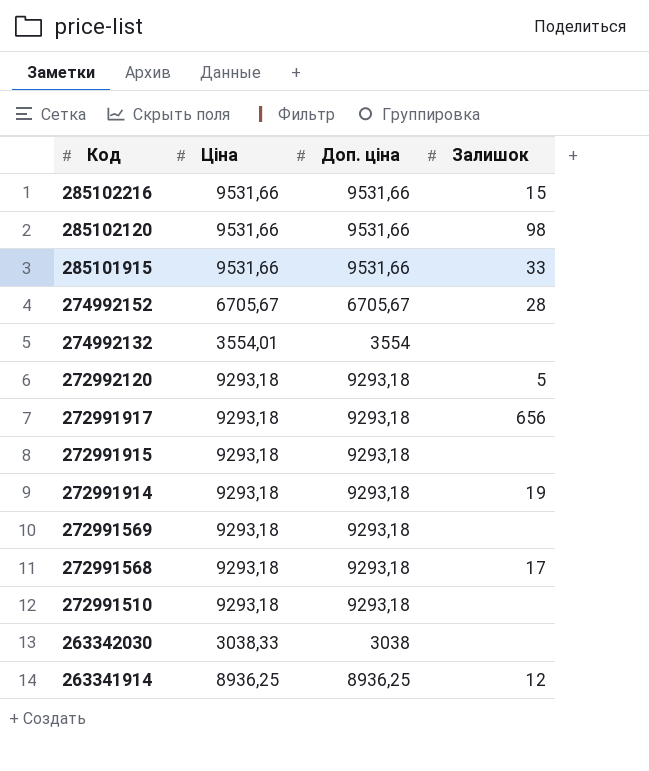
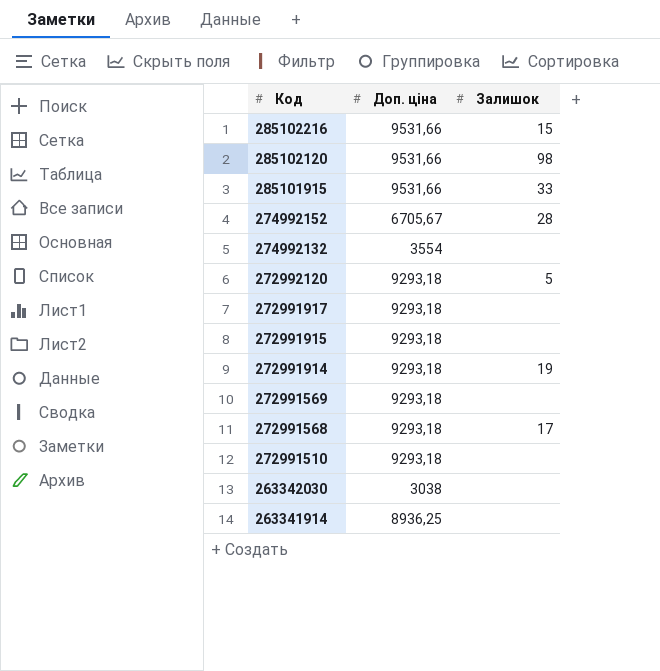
column Ціна | position: 2 -> none
272991917 | Залишок: 656 -> none
263341914 | Залишок: 12 -> none

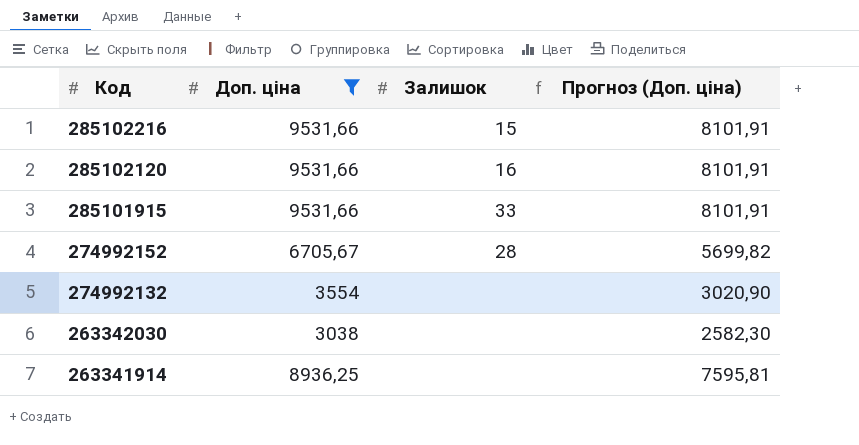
filter: none -> Доп. ціна != 9293,18
column Прогноз (Доп. ціна) | formula: none -> [Доп. ціна] * 0,85
285102120 | Залишок: 98 -> 16

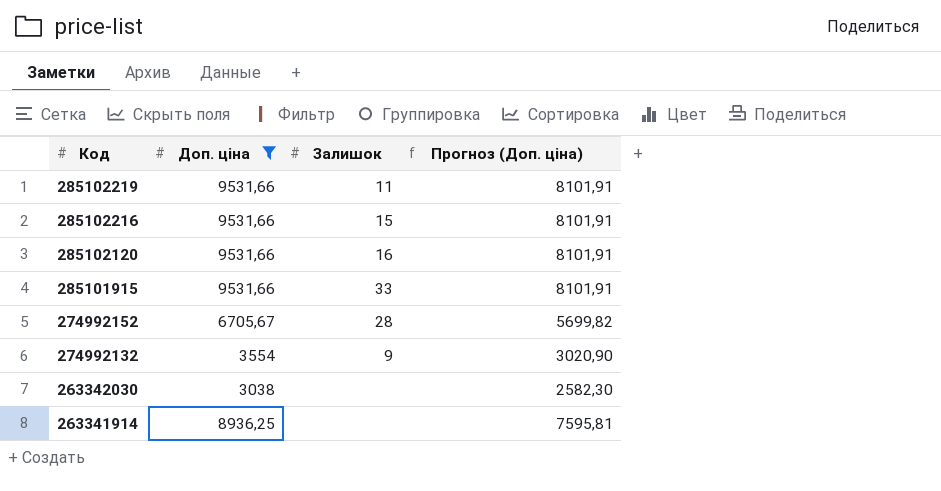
row 285102219: none -> 9531,66 | 11 | 8101,91
274992132 | Залишок: none -> 9

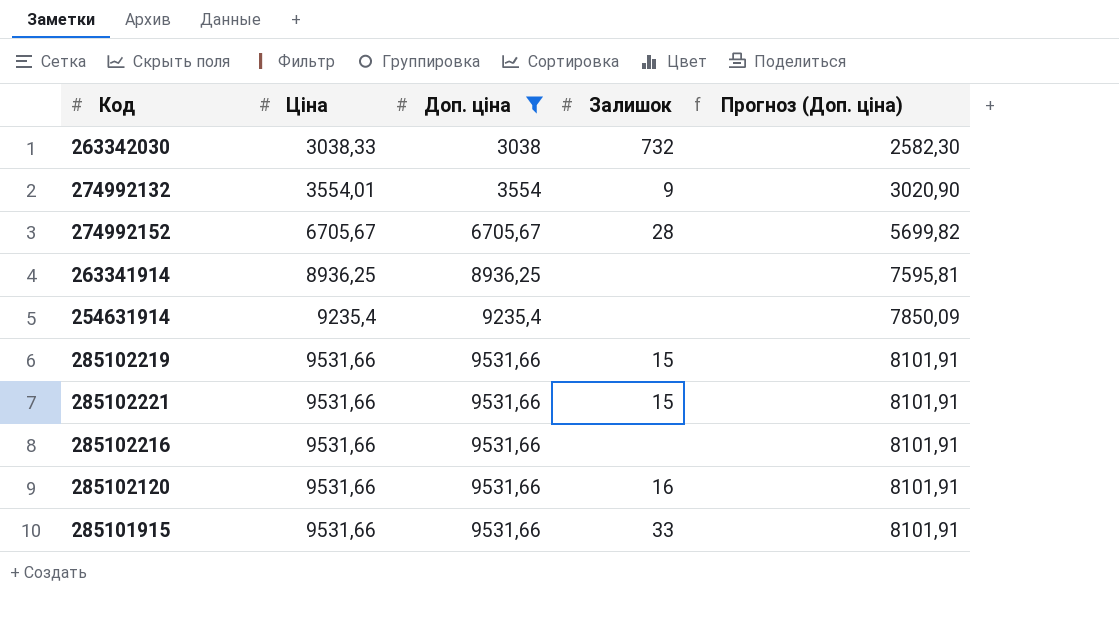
row order: Код descending -> Ціна ascending
column Ціна | position: none -> 2
263342030 | Залишок: none -> 732
row 254631914: none -> 9235,4 | 9235,4 | none | 7850,09
285102219 | Залишок: 11 -> 15
row 285102221: none -> 9531,66 | 9531,66 | 15 | 8101,91
285102216 | Залишок: 15 -> none

